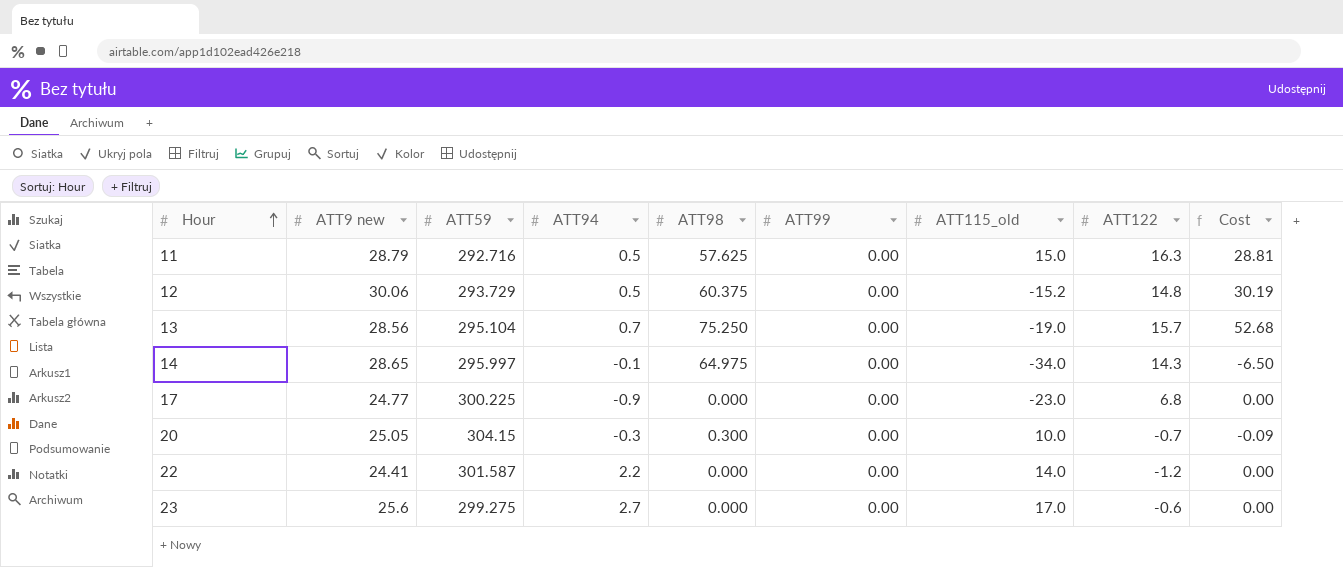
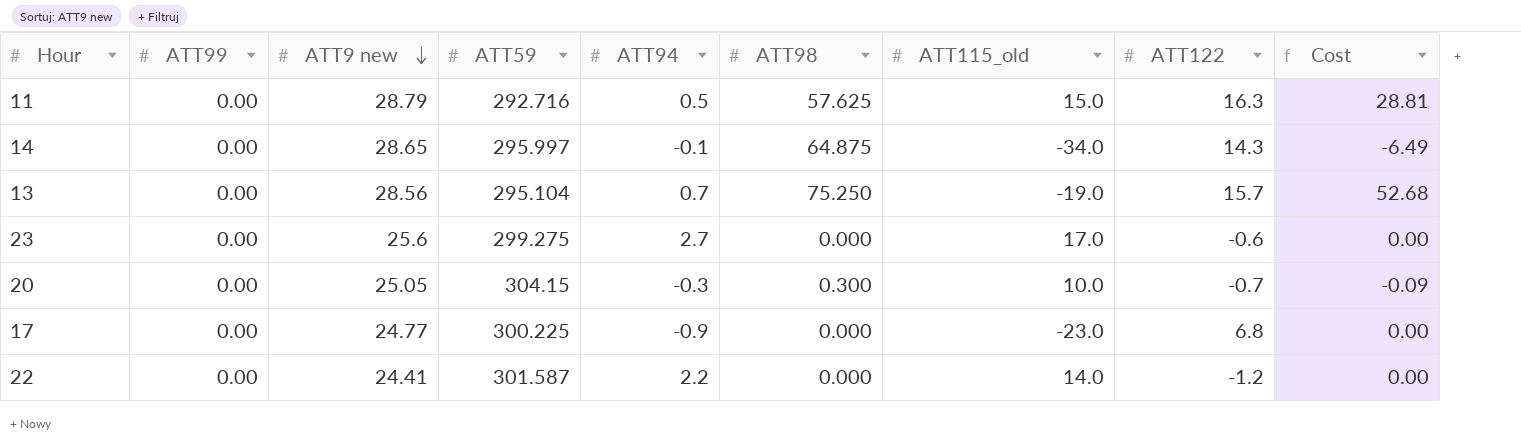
row order: Hour ascending -> ATT9 new descending
column ATT99 | position: 6 -> 2
row 12: 30.06 | 293.729 | 0.5 | 60.375 | 0.00 | -15.2 | 14.8 | 30.19 -> none
14 | ATT98: 64.975 -> 64.875
14 | Cost: -6.50 -> -6.49

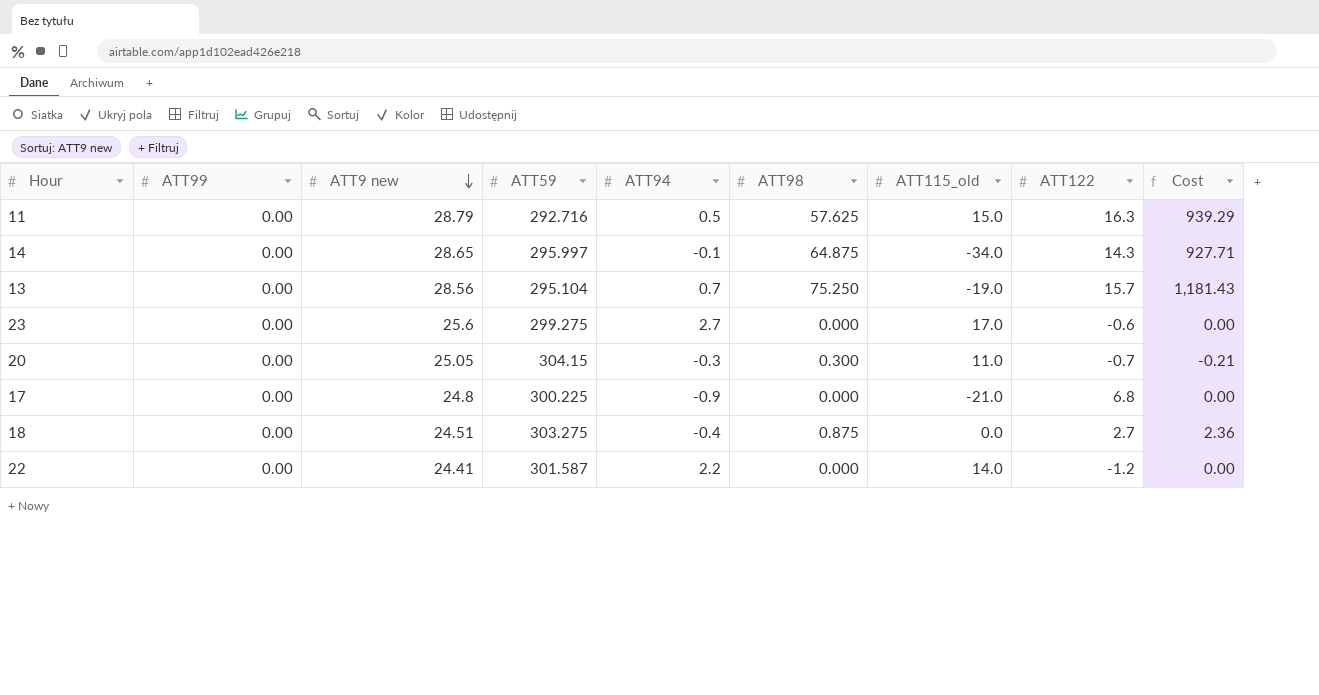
column Cost | formula: [ATT94] * [ATT98] -> [ATT98] * [ATT122]
20 | ATT115_old: 10.0 -> 11.0
17 | ATT9 new: 24.77 -> 24.8
17 | ATT115_old: -23.0 -> -21.0
row 18: none -> 0.00 | 24.51 | 303.275 | -0.4 | 0.875 | 0.0 | 2.7 | 2.36

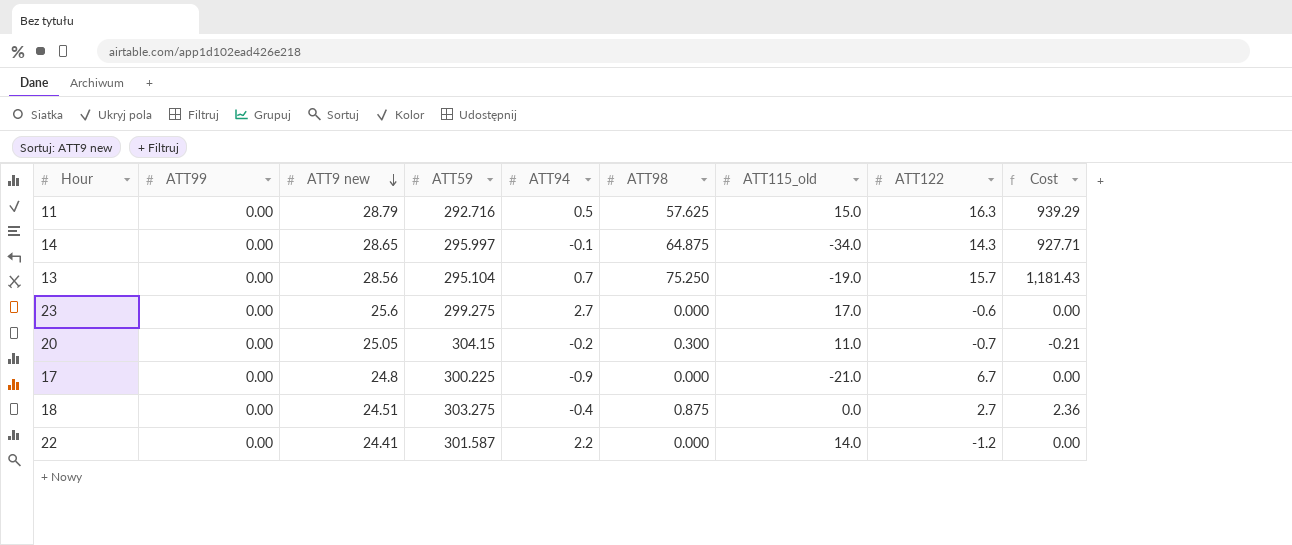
20 | ATT94: -0.3 -> -0.2
17 | ATT122: 6.8 -> 6.7

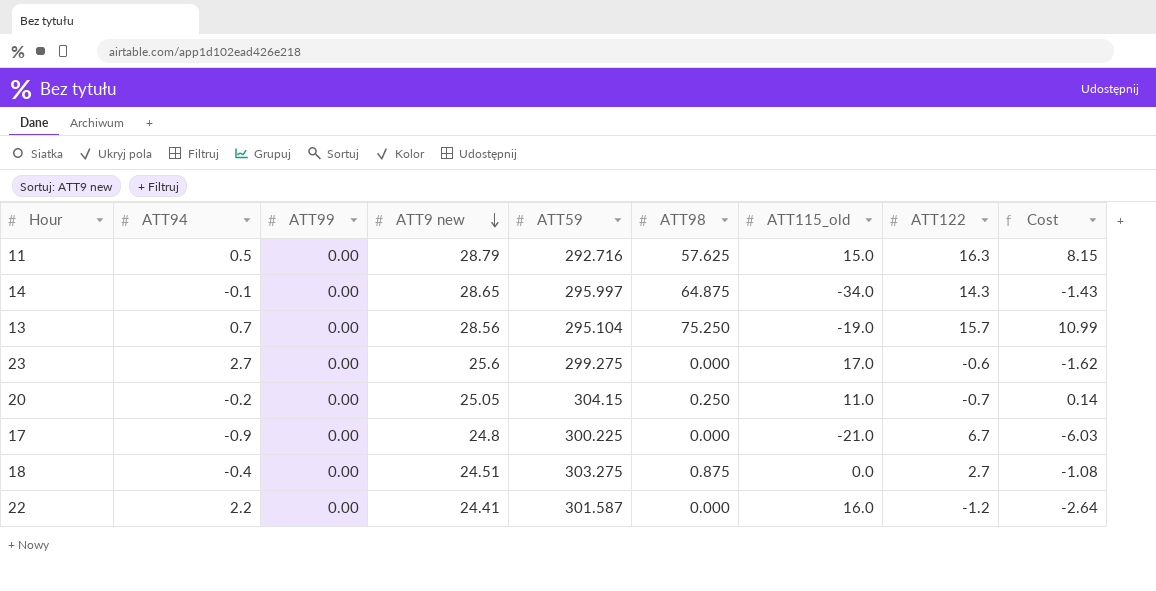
column ATT94 | position: 5 -> 2
column Cost | formula: [ATT98] * [ATT122] -> [ATT94] * [ATT122]
20 | ATT98: 0.300 -> 0.250
22 | ATT115_old: 14.0 -> 16.0

